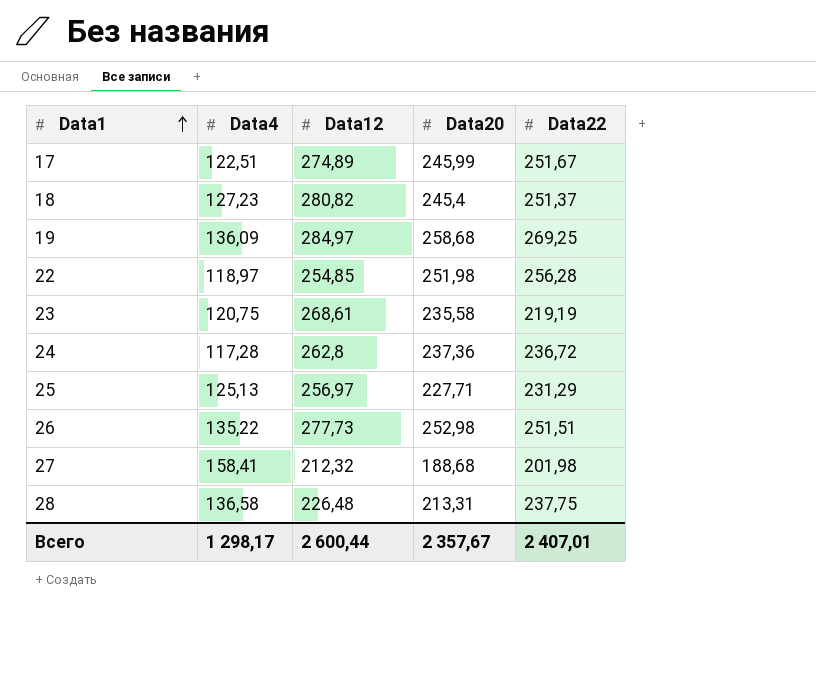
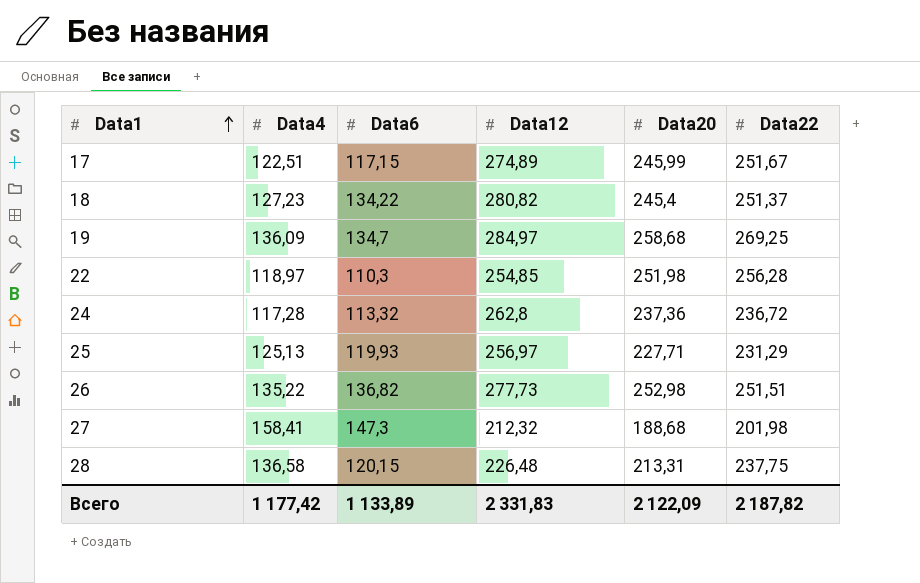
column Data6 | position: none -> 3
row 23: 120,75 | 268,61 | 235,58 | 219,19 -> none
Всего | Data4: 1 298,17 -> 1 177,42
Всего | Data12: 2 600,44 -> 2 331,83
Всего | Data20: 2 357,67 -> 2 122,09
Всего | Data22: 2 407,01 -> 2 187,82

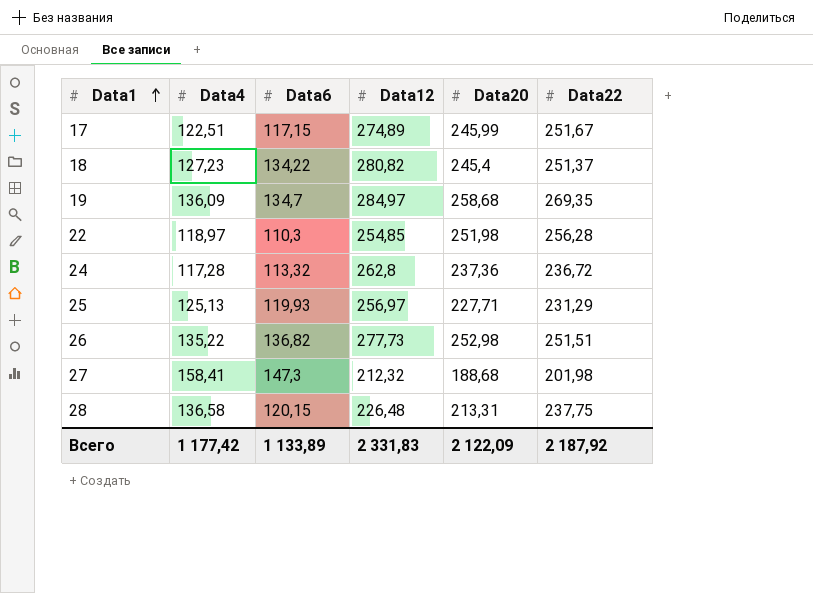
19 | Data22: 269,25 -> 269,35
Всего | Data22: 2 187,82 -> 2 187,92

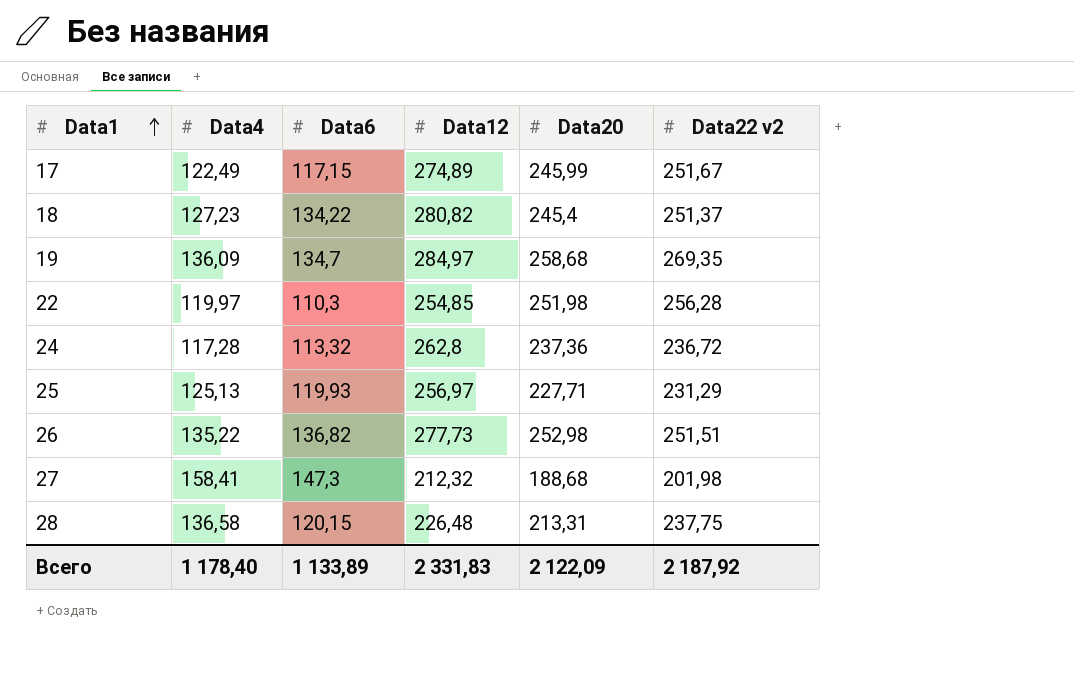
column name: Data22 -> Data22 v2
17 | Data4: 122,51 -> 122,49
22 | Data4: 118,97 -> 119,97
Всего | Data4: 1 177,42 -> 1 178,40

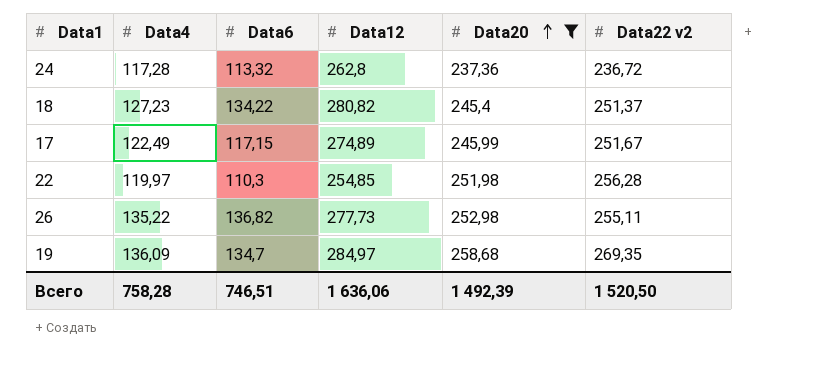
filter: none -> Data20 >= 237,36
row order: Data1 ascending -> Data20 ascending
26 | Data22 v2: 251,51 -> 255,11
Всего | Data4: 1 178,40 -> 758,28
Всего | Data6: 1 133,89 -> 746,51
Всего | Data12: 2 331,83 -> 1 636,06
Всего | Data20: 2 122,09 -> 1 492,39
Всего | Data22 v2: 2 187,92 -> 1 520,50

